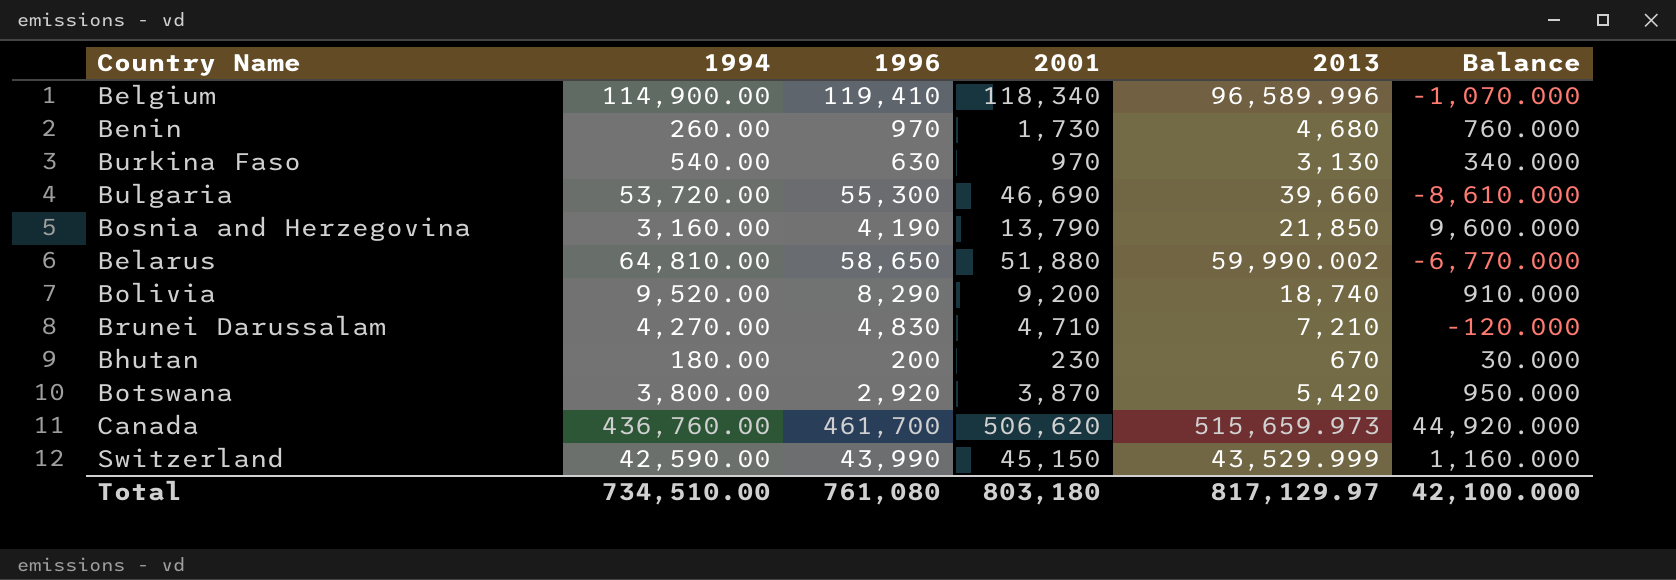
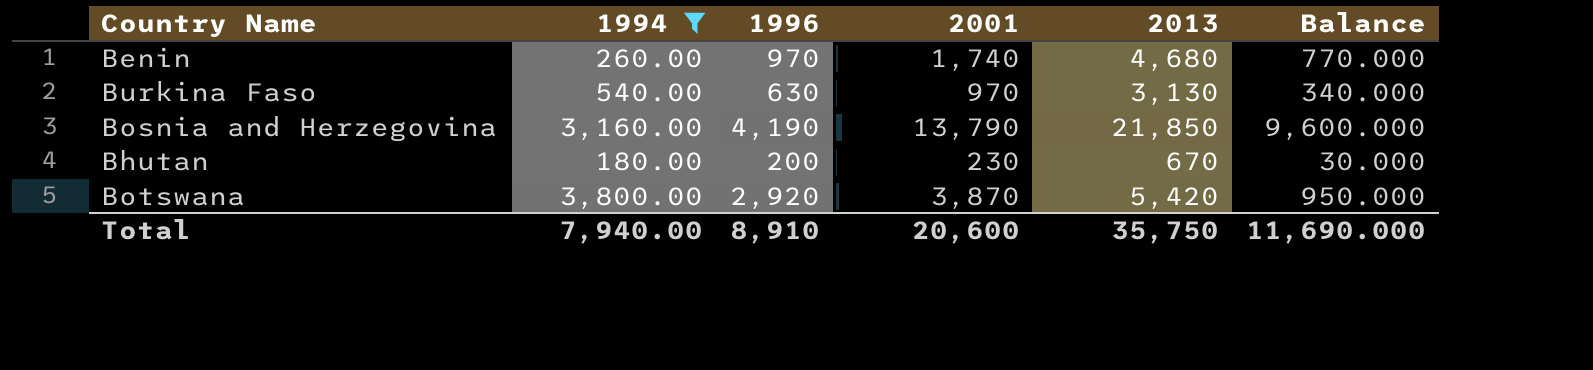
filter: none -> 1994 <= 3,800.00
Benin | 2001: 1,730 -> 1,740
Benin | Balance: 760.000 -> 770.000
Total | 1994: 734,510.00 -> 7,940.00
Total | 1996: 761,080 -> 8,910
Total | 2001: 803,180 -> 20,600
Total | 2013: 817,129.97 -> 35,750
Total | Balance: 42,100.000 -> 11,690.000

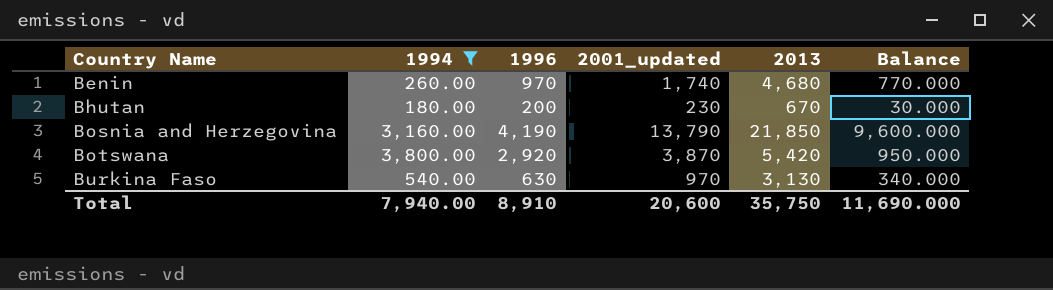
row order: none -> Country Name ascending
column name: 2001 -> 2001_updated

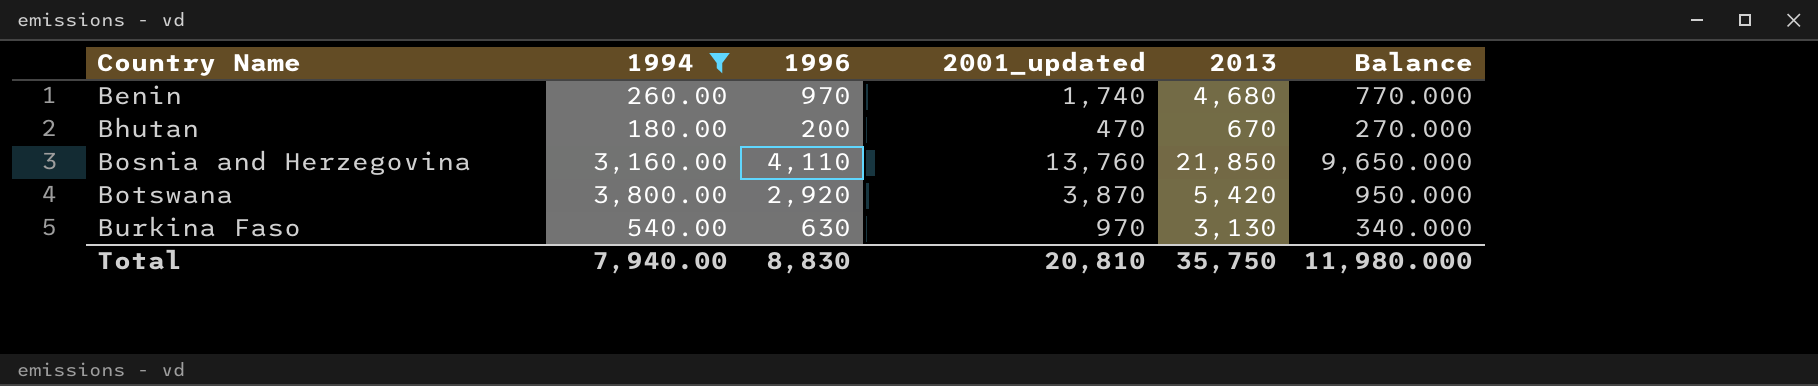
Bhutan | 2001_updated: 230 -> 470
Bhutan | Balance: 30.000 -> 270.000
Bosnia and Herzegovina | 1996: 4,190 -> 4,110
Bosnia and Herzegovina | 2001_updated: 13,790 -> 13,760
Bosnia and Herzegovina | Balance: 9,600.000 -> 9,650.000
Total | 1996: 8,910 -> 8,830
Total | 2001_updated: 20,600 -> 20,810
Total | Balance: 11,690.000 -> 11,980.000

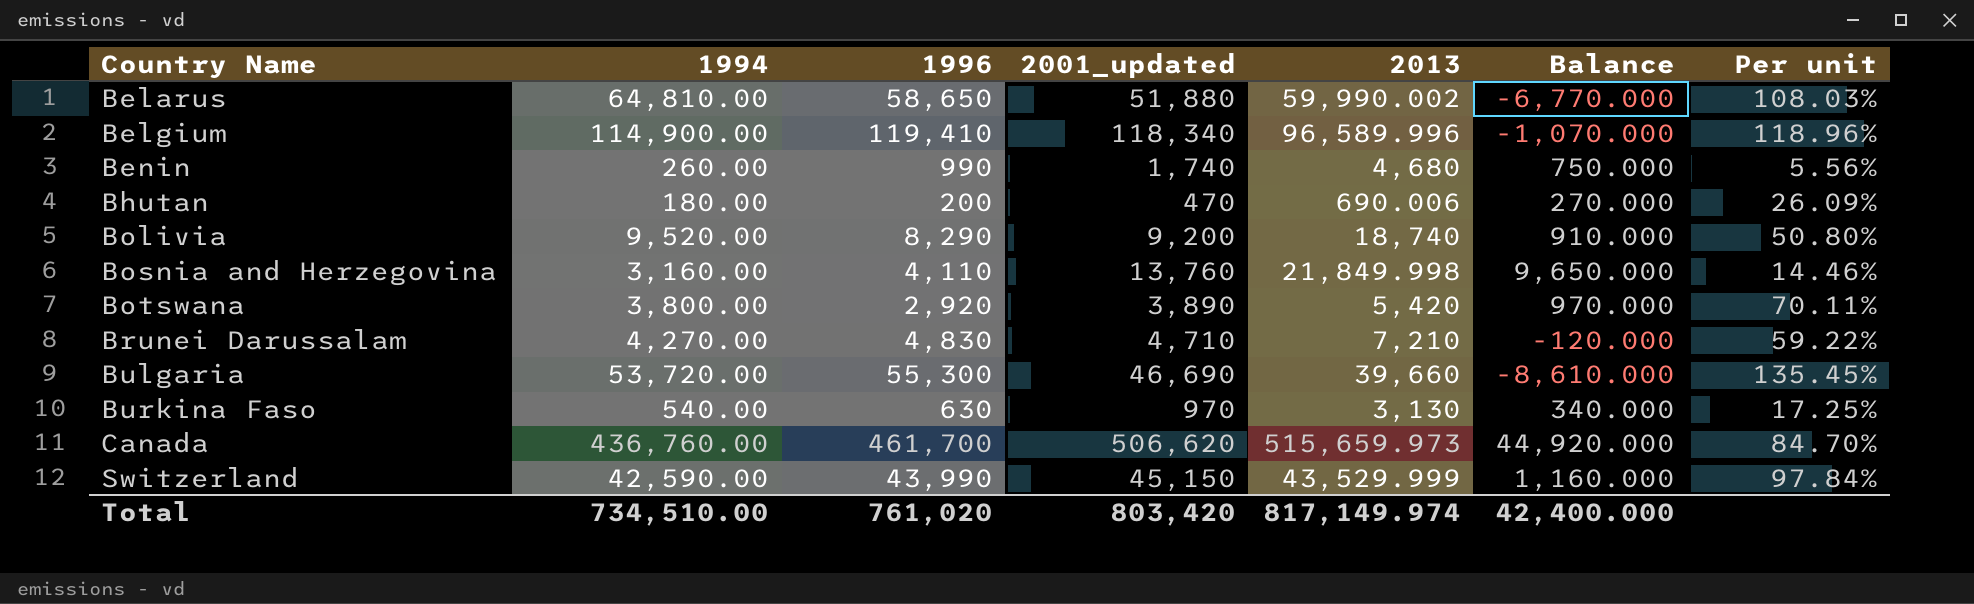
filter: 1994 <= 3,800.00 -> none
column Per unit | formula: none -> [1994] / [2013]
Benin | 1996: 970 -> 990
Benin | Balance: 770.000 -> 750.000
Bhutan | 2013: 670 -> 690.006
Bosnia and Herzegovina | 2013: 21,850 -> 21,849.998
Botswana | 2001_updated: 3,870 -> 3,890
Botswana | Balance: 950.000 -> 970.000
Total | 1994: 7,940.00 -> 734,510.00
Total | 1996: 8,830 -> 761,020
Total | 2001_updated: 20,810 -> 803,420
Total | 2013: 35,750 -> 817,149.974
Total | Balance: 11,980.000 -> 42,400.000

